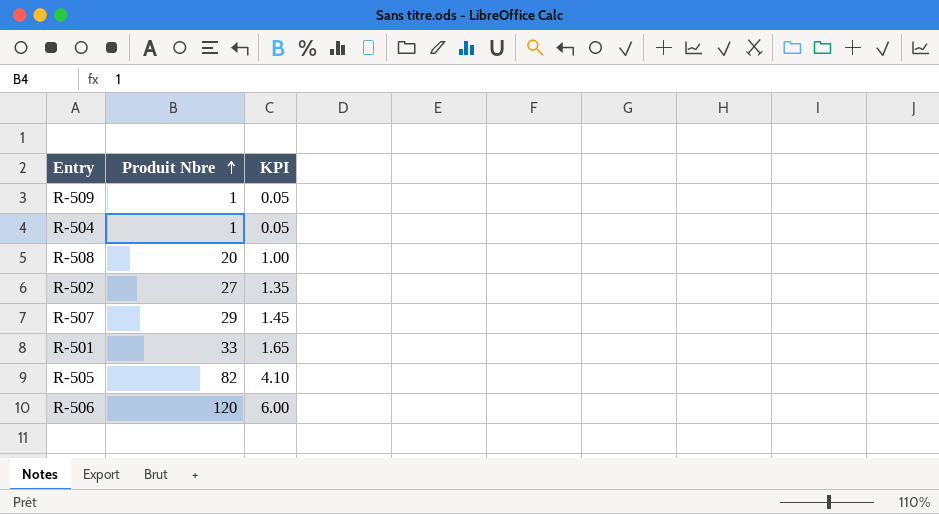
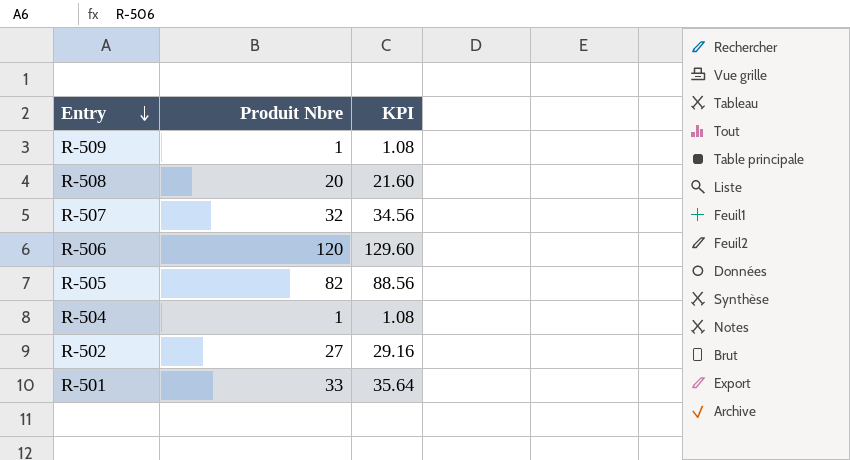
row order: Produit Nbre ascending -> Entry descending
column KPI | formula: [Produit Nbre] * 0.05 -> [Produit Nbre] * 1.08
R-507 | Produit Nbre: 29 -> 32

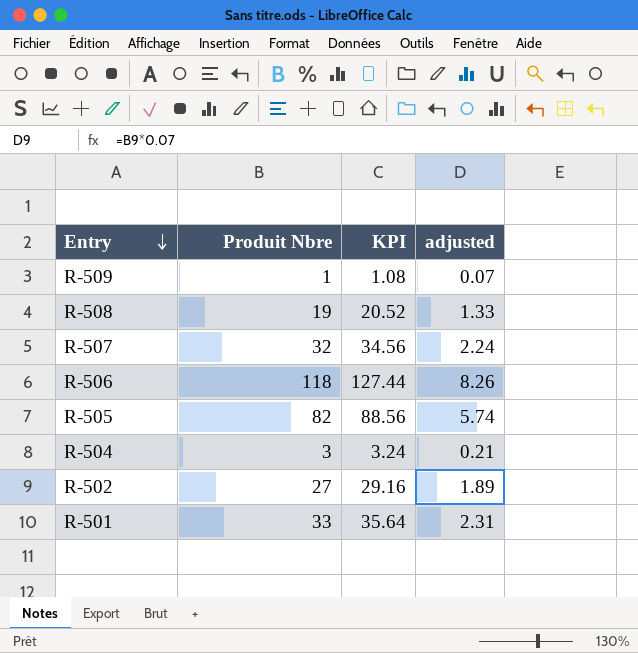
column adjusted | formula: none -> [Produit Nbre] * 0.07
R-508 | Produit Nbre: 20 -> 19
R-508 | KPI: 21.60 -> 20.52
R-506 | Produit Nbre: 120 -> 118
R-506 | KPI: 129.60 -> 127.44
R-504 | Produit Nbre: 1 -> 3
R-504 | KPI: 1.08 -> 3.24

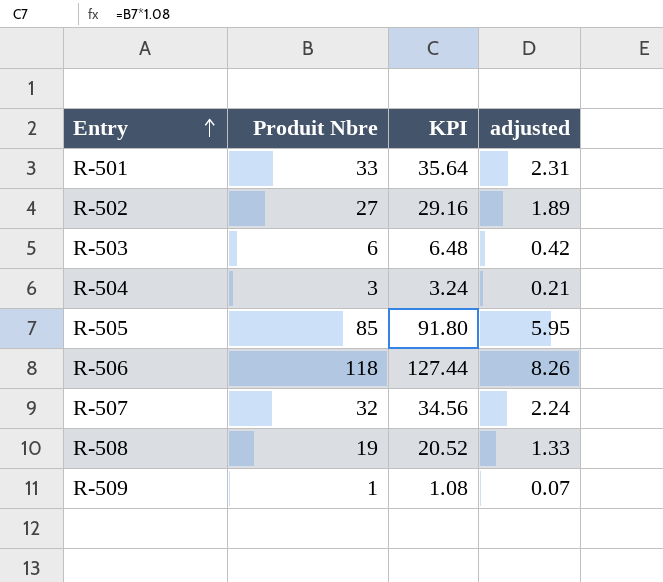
row order: Entry descending -> Entry ascending
row R-503: none -> 6 | 6.48 | 0.42
R-505 | Produit Nbre: 82 -> 85
R-505 | KPI: 88.56 -> 91.80
R-505 | adjusted: 5.74 -> 5.95

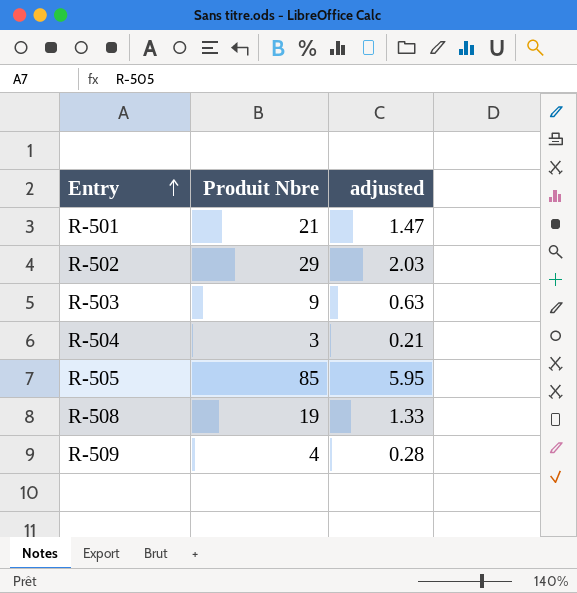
column KPI | formula: [Produit Nbre] * 1.08 -> none
row R-506: 118 | 127.44 | 8.26 -> none
row R-507: 32 | 34.56 | 2.24 -> none
R-501 | Produit Nbre: 33 -> 21
R-501 | adjusted: 2.31 -> 1.47
R-502 | Produit Nbre: 27 -> 29
R-502 | adjusted: 1.89 -> 2.03
R-503 | Produit Nbre: 6 -> 9
R-503 | adjusted: 0.42 -> 0.63
R-509 | Produit Nbre: 1 -> 4
R-509 | adjusted: 0.07 -> 0.28

